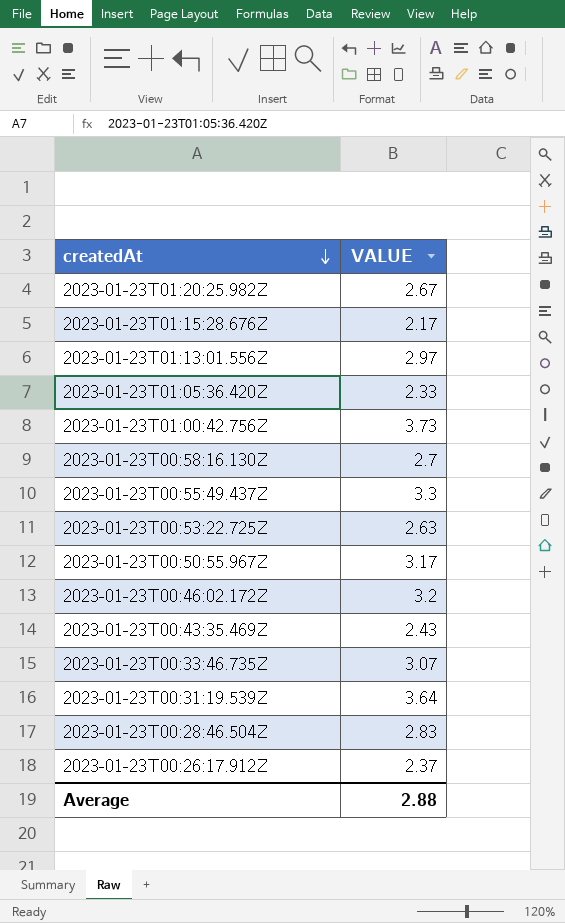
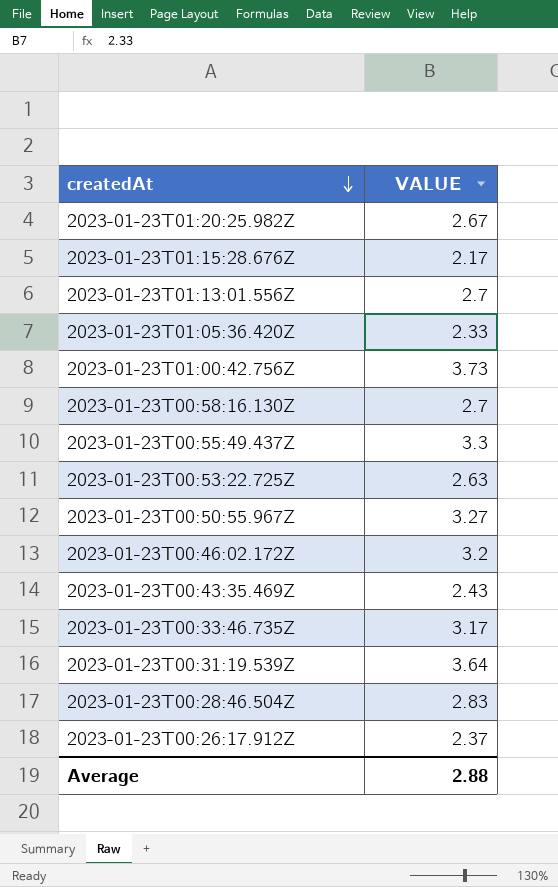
2023-01-23T01:13:01.556Z | VALUE: 2.97 -> 2.7
2023-01-23T00:50:55.967Z | VALUE: 3.17 -> 3.27
2023-01-23T00:33:46.735Z | VALUE: 3.07 -> 3.17

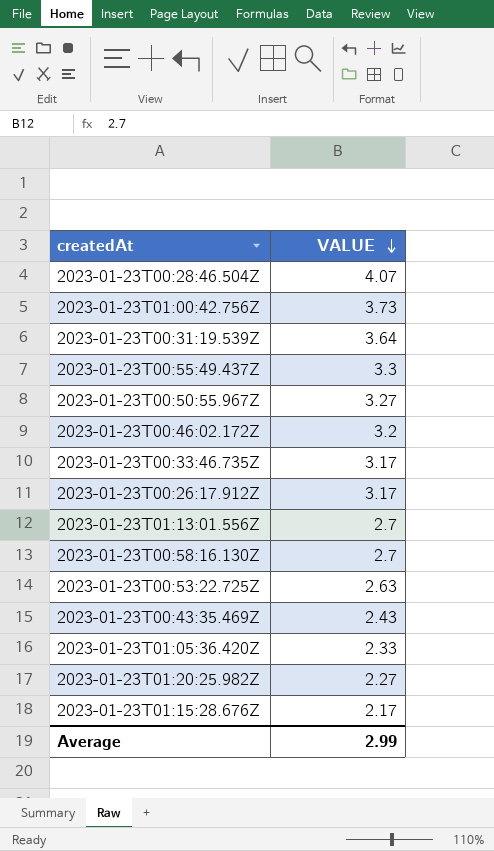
row order: createdAt descending -> VALUE descending
2023-01-23T00:28:46.504Z | VALUE: 2.83 -> 4.07
2023-01-23T00:26:17.912Z | VALUE: 2.37 -> 3.17
2023-01-23T01:20:25.982Z | VALUE: 2.67 -> 2.27
Average | VALUE: 2.88 -> 2.99

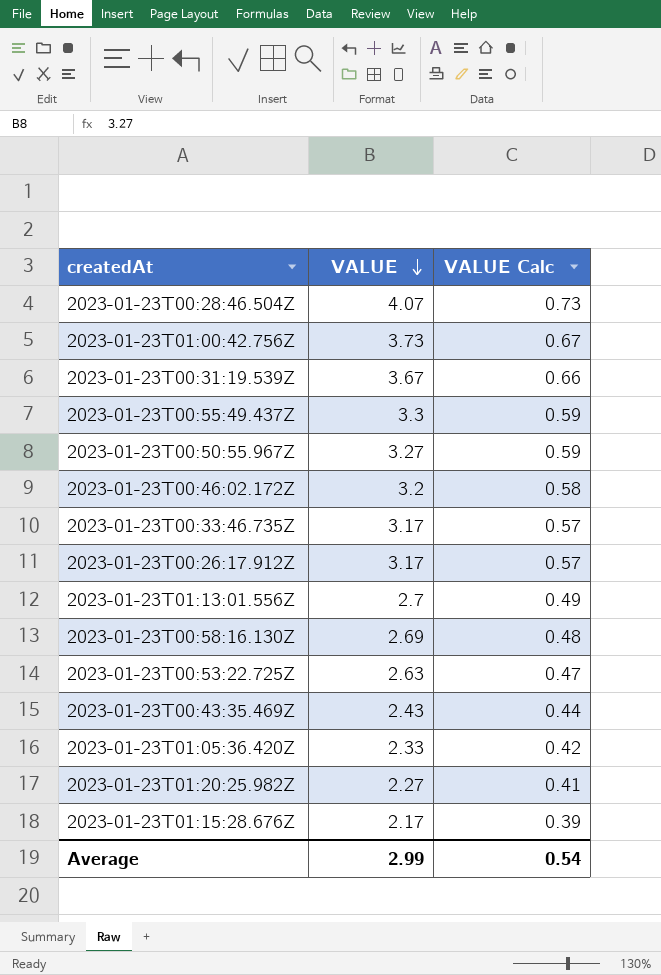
column VALUE Calc | formula: none -> [VALUE] * 0.18
2023-01-23T00:31:19.539Z | VALUE: 3.64 -> 3.67
2023-01-23T00:58:16.130Z | VALUE: 2.7 -> 2.69

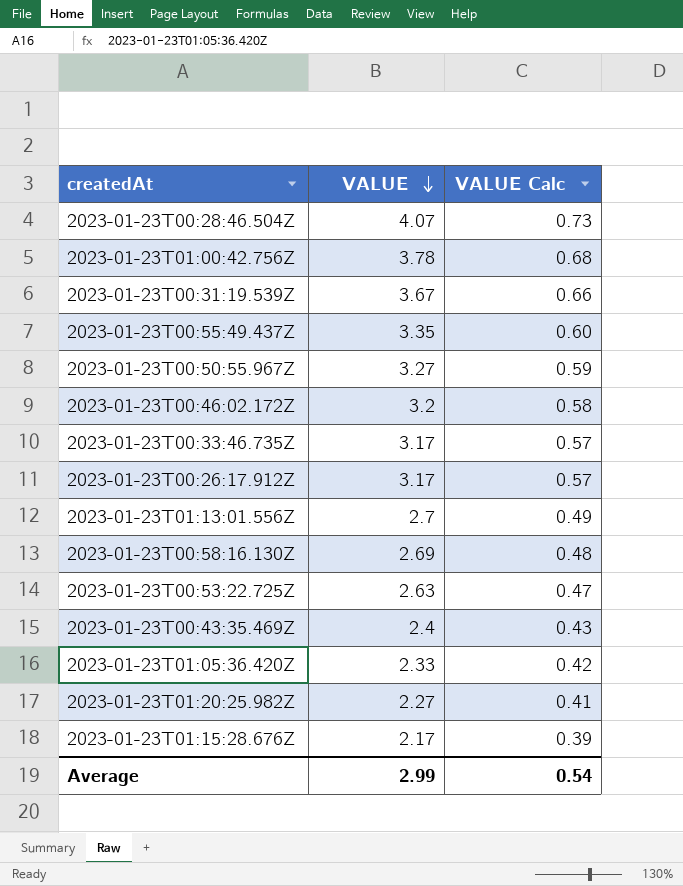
2023-01-23T01:00:42.756Z | VALUE: 3.73 -> 3.78
2023-01-23T01:00:42.756Z | VALUE Calc: 0.67 -> 0.68
2023-01-23T00:55:49.437Z | VALUE: 3.3 -> 3.35
2023-01-23T00:55:49.437Z | VALUE Calc: 0.59 -> 0.60
2023-01-23T00:43:35.469Z | VALUE: 2.43 -> 2.4
2023-01-23T00:43:35.469Z | VALUE Calc: 0.44 -> 0.43

